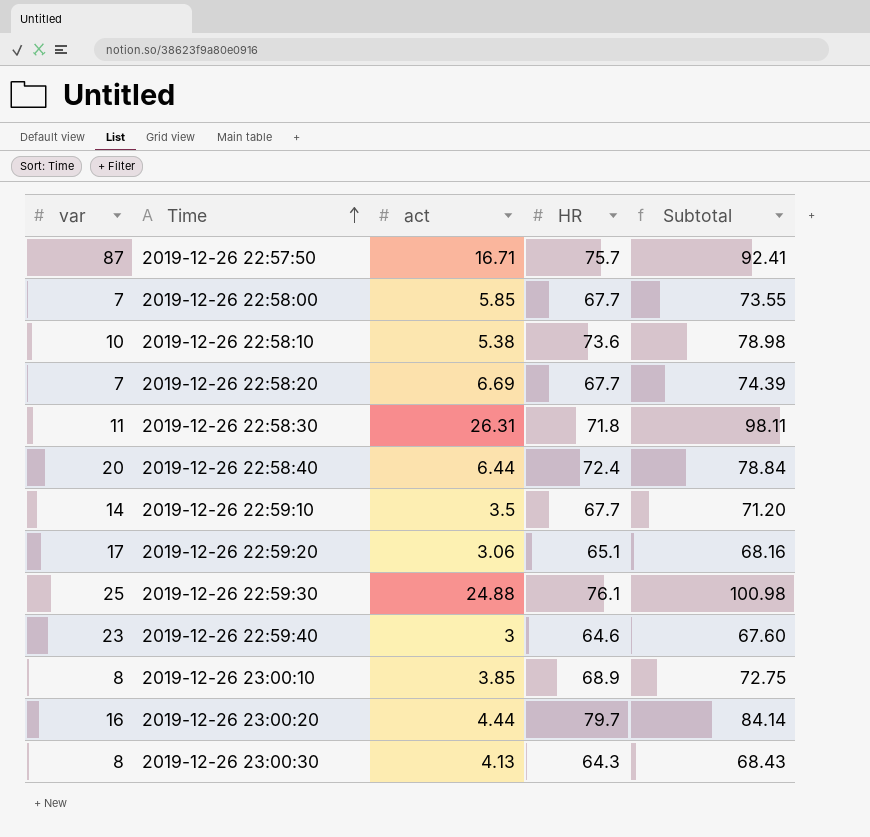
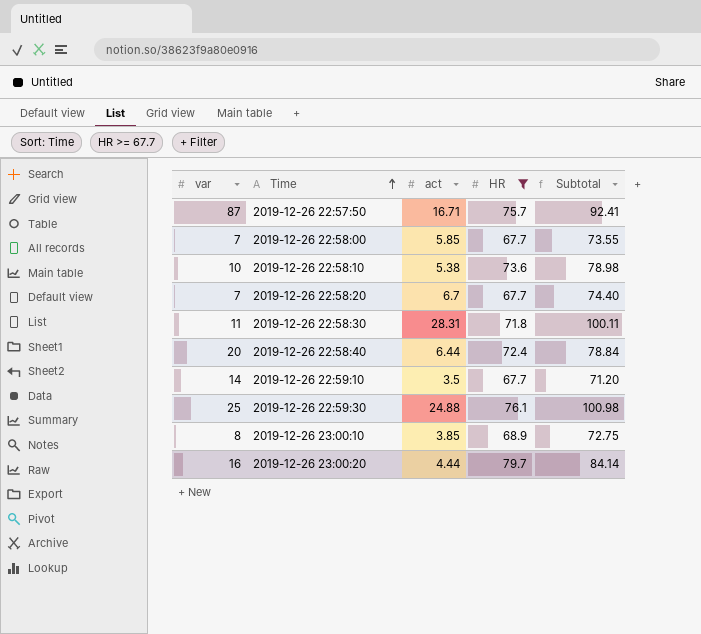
filter: none -> HR >= 67.7
2019-12-26 22:58:20 | act: 6.69 -> 6.7
2019-12-26 22:58:20 | Subtotal: 74.39 -> 74.40
2019-12-26 22:58:30 | act: 26.31 -> 28.31
2019-12-26 22:58:30 | Subtotal: 98.11 -> 100.11

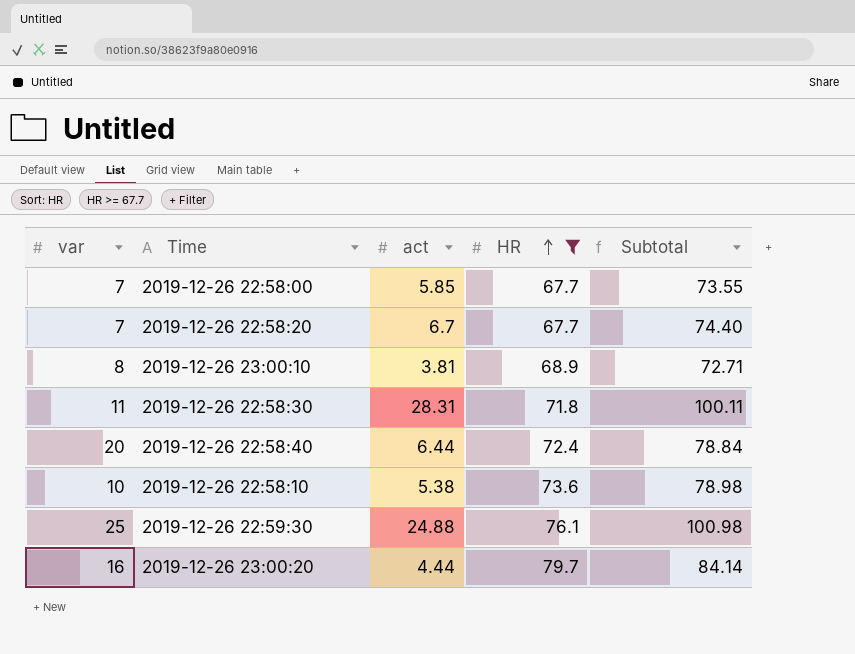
row order: Time ascending -> HR ascending
row 2019-12-26 22:57:50: 87 | 16.71 | 75.7 | 92.41 -> none
row 2019-12-26 22:59:10: 14 | 3.5 | 67.7 | 71.20 -> none
2019-12-26 23:00:10 | act: 3.85 -> 3.81
2019-12-26 23:00:10 | Subtotal: 72.75 -> 72.71

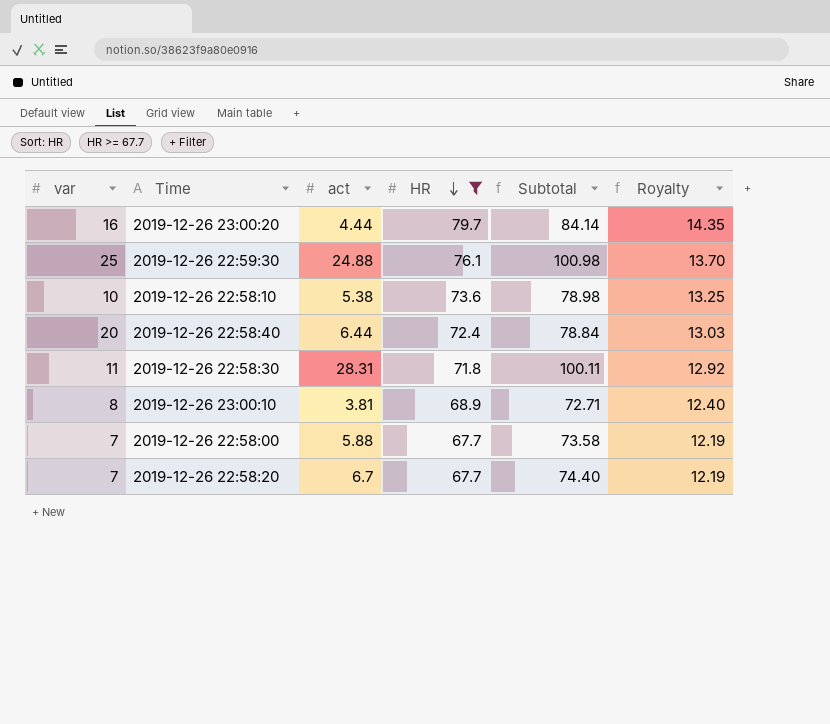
row order: HR ascending -> HR descending
column Royalty | formula: none -> [HR] * 0.18
2019-12-26 22:58:00 | act: 5.85 -> 5.88
2019-12-26 22:58:00 | Subtotal: 73.55 -> 73.58

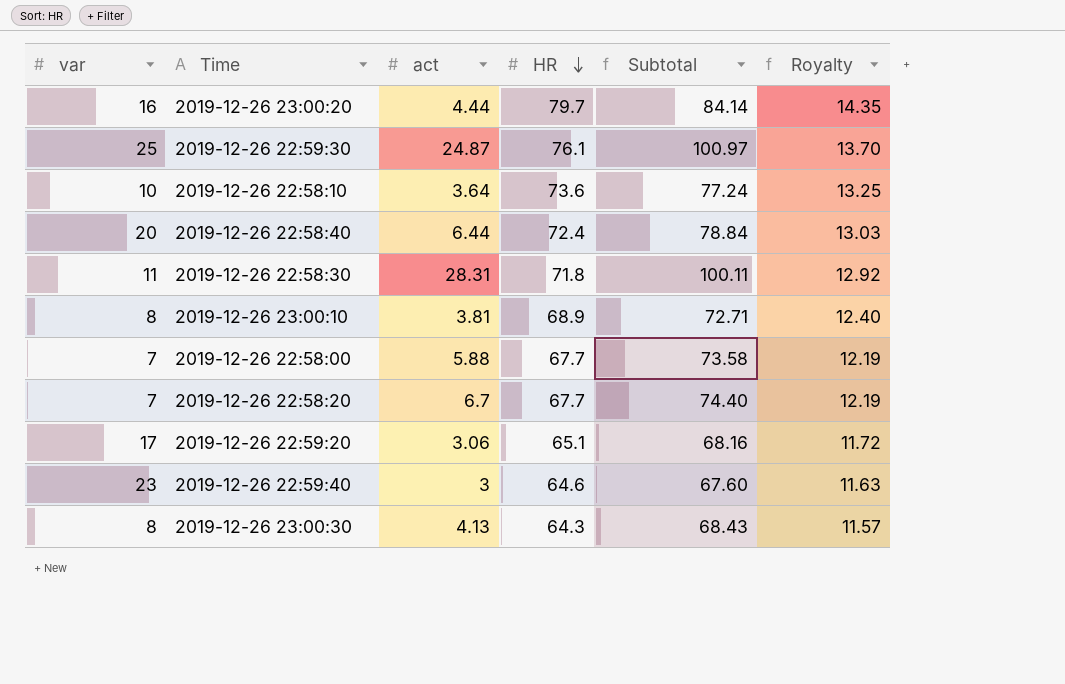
filter: HR >= 67.7 -> none
2019-12-26 22:59:30 | act: 24.88 -> 24.87
2019-12-26 22:59:30 | Subtotal: 100.98 -> 100.97
2019-12-26 22:58:10 | act: 5.38 -> 3.64
2019-12-26 22:58:10 | Subtotal: 78.98 -> 77.24

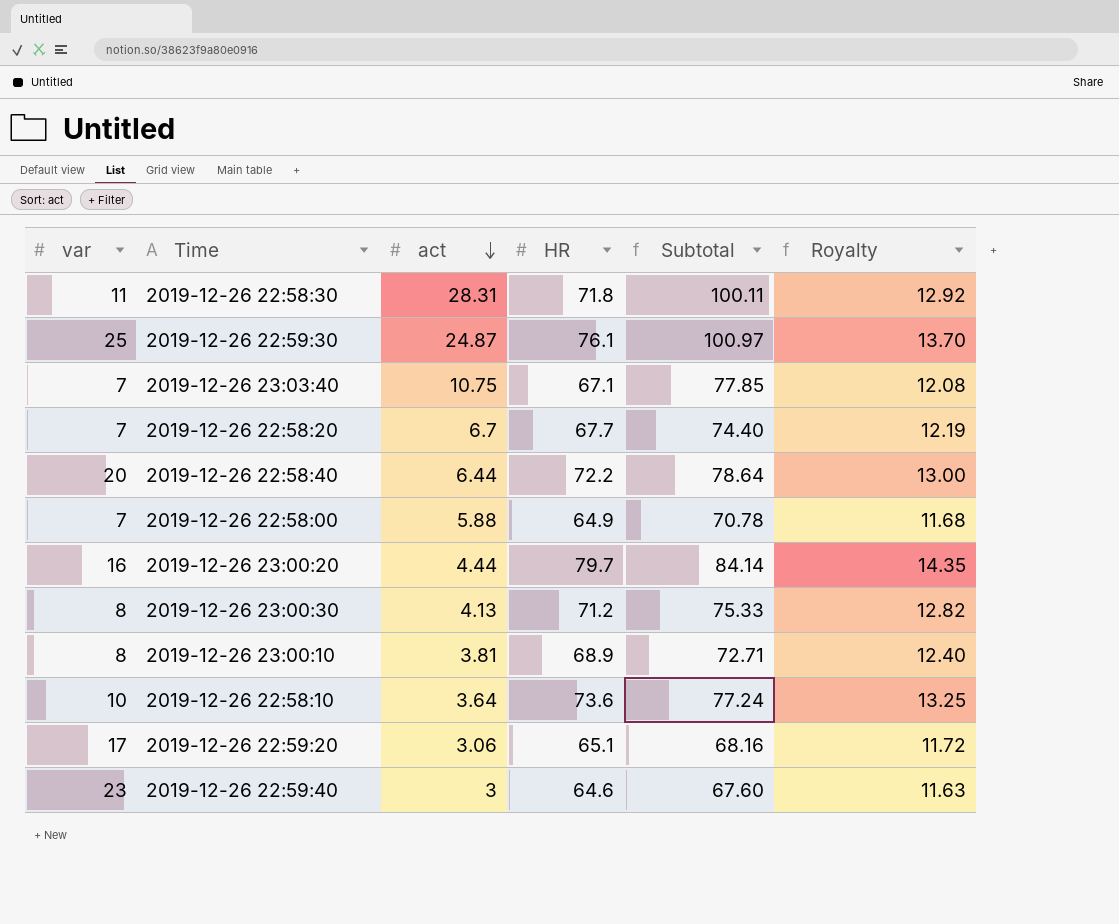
row order: HR descending -> act descending
row 2019-12-26 23:03:40: none -> 7 | 10.75 | 67.1 | 77.85 | 12.08
2019-12-26 22:58:40 | HR: 72.4 -> 72.2
2019-12-26 22:58:40 | Subtotal: 78.84 -> 78.64
2019-12-26 22:58:40 | Royalty: 13.03 -> 13.00
2019-12-26 22:58:00 | HR: 67.7 -> 64.9
2019-12-26 22:58:00 | Subtotal: 73.58 -> 70.78
2019-12-26 22:58:00 | Royalty: 12.19 -> 11.68
2019-12-26 23:00:30 | HR: 64.3 -> 71.2
2019-12-26 23:00:30 | Subtotal: 68.43 -> 75.33
2019-12-26 23:00:30 | Royalty: 11.57 -> 12.82

